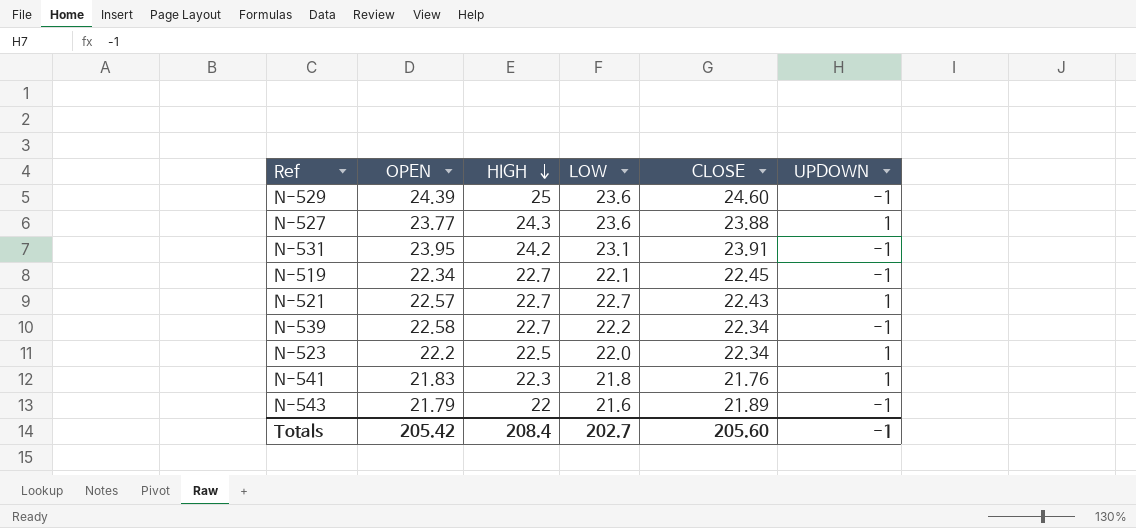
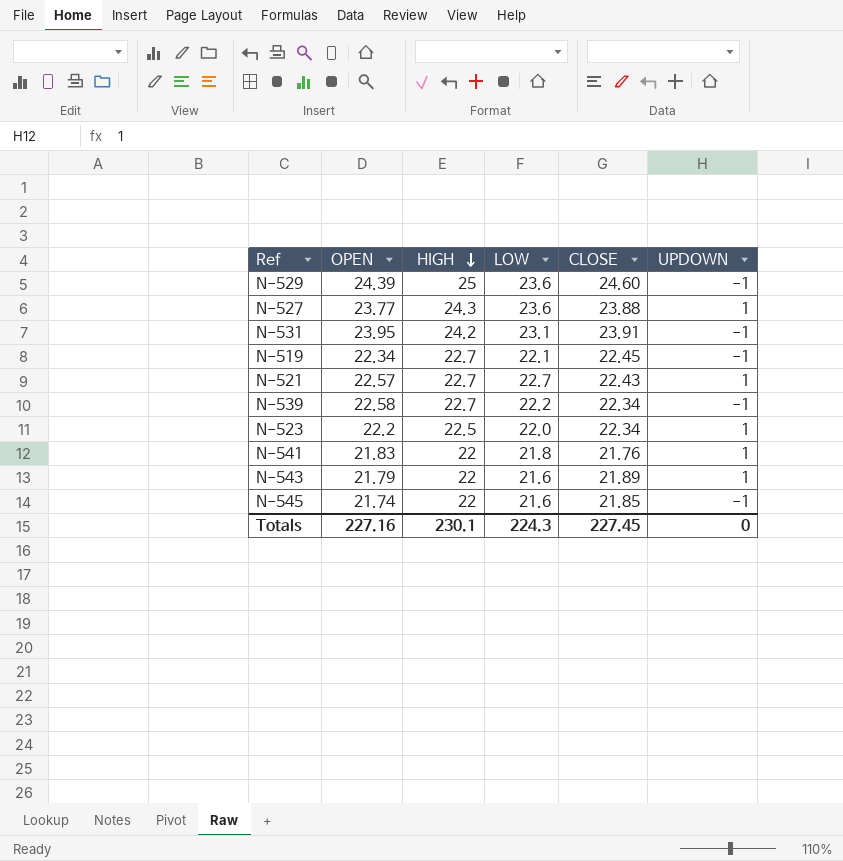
N-541 | HIGH: 22.3 -> 22
N-543 | UPDOWN: -1 -> 1
row N-545: none -> 21.74 | 22 | 21.6 | 21.85 | -1
Totals | OPEN: 205.42 -> 227.16
Totals | HIGH: 208.4 -> 230.1
Totals | LOW: 202.7 -> 224.3
Totals | CLOSE: 205.60 -> 227.45
Totals | UPDOWN: -1 -> 0

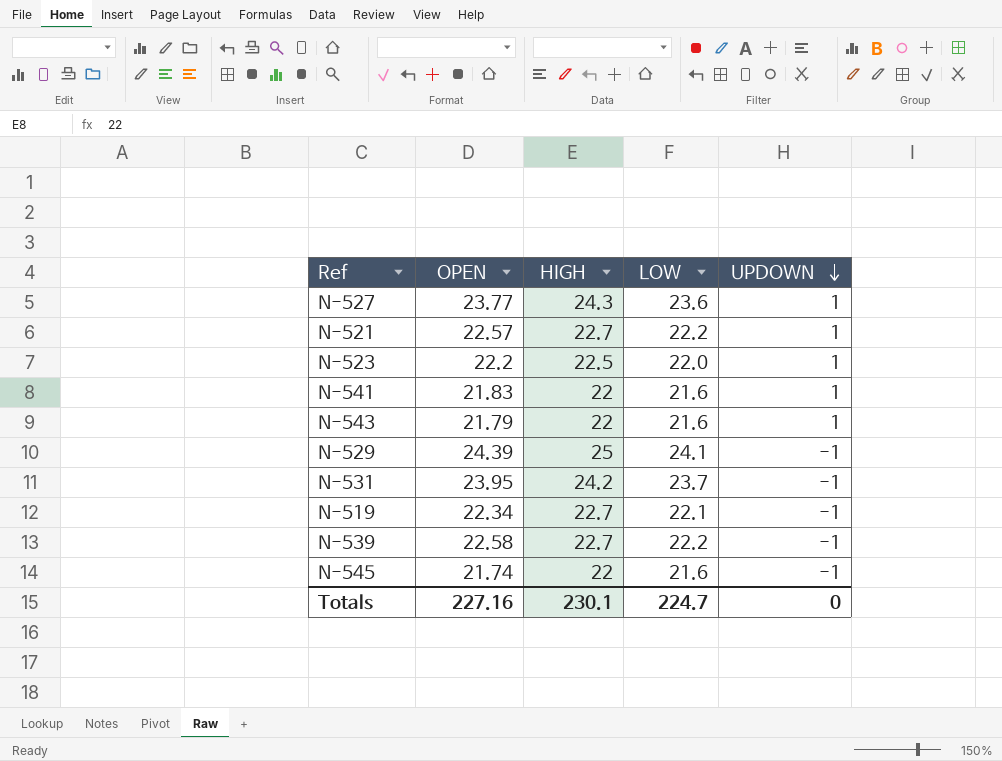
row order: HIGH descending -> UPDOWN descending
column CLOSE | position: 5 -> none
N-521 | LOW: 22.7 -> 22.2
N-541 | LOW: 21.8 -> 21.6
N-529 | LOW: 23.6 -> 24.1
N-531 | LOW: 23.1 -> 23.7
Totals | LOW: 224.3 -> 224.7

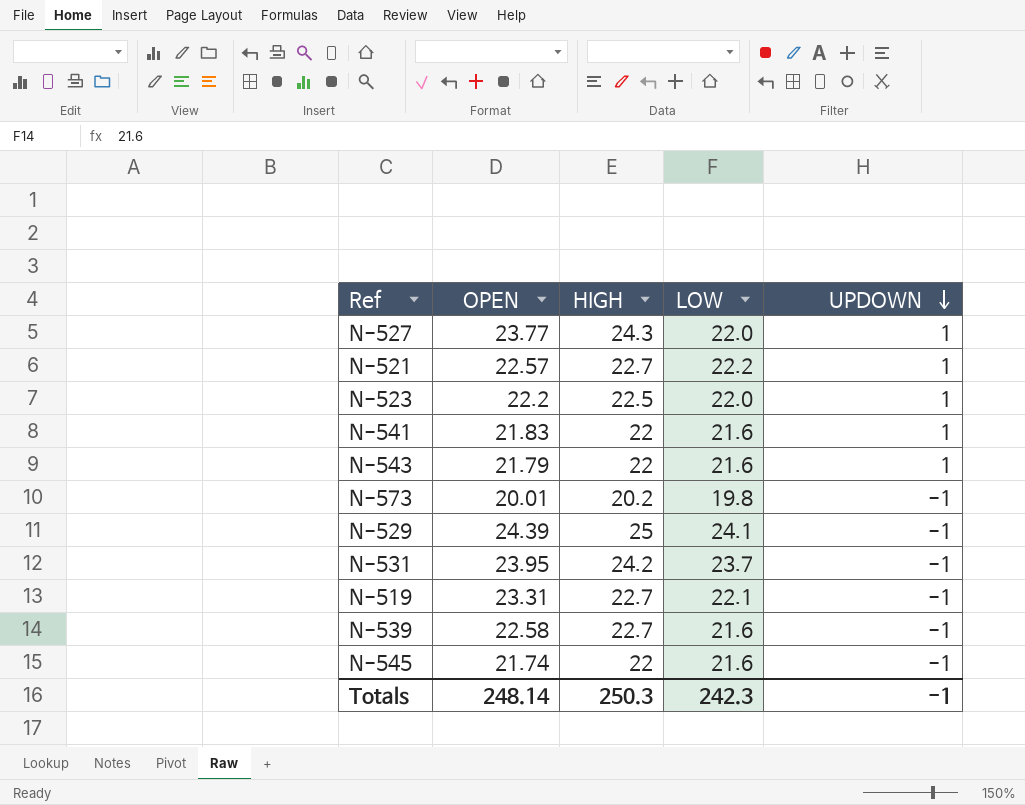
N-527 | LOW: 23.6 -> 22.0
row N-573: none -> 20.01 | 20.2 | 19.8 | -1
N-519 | OPEN: 22.34 -> 23.31
N-539 | LOW: 22.2 -> 21.6
Totals | OPEN: 227.16 -> 248.14
Totals | HIGH: 230.1 -> 250.3
Totals | LOW: 224.7 -> 242.3
Totals | UPDOWN: 0 -> -1

